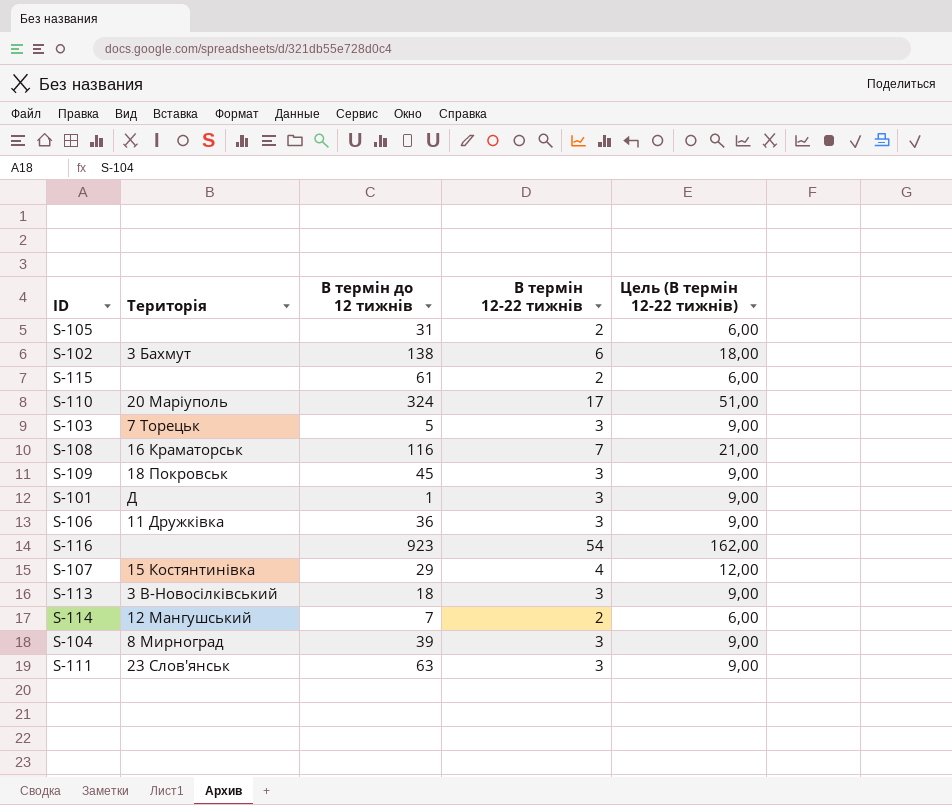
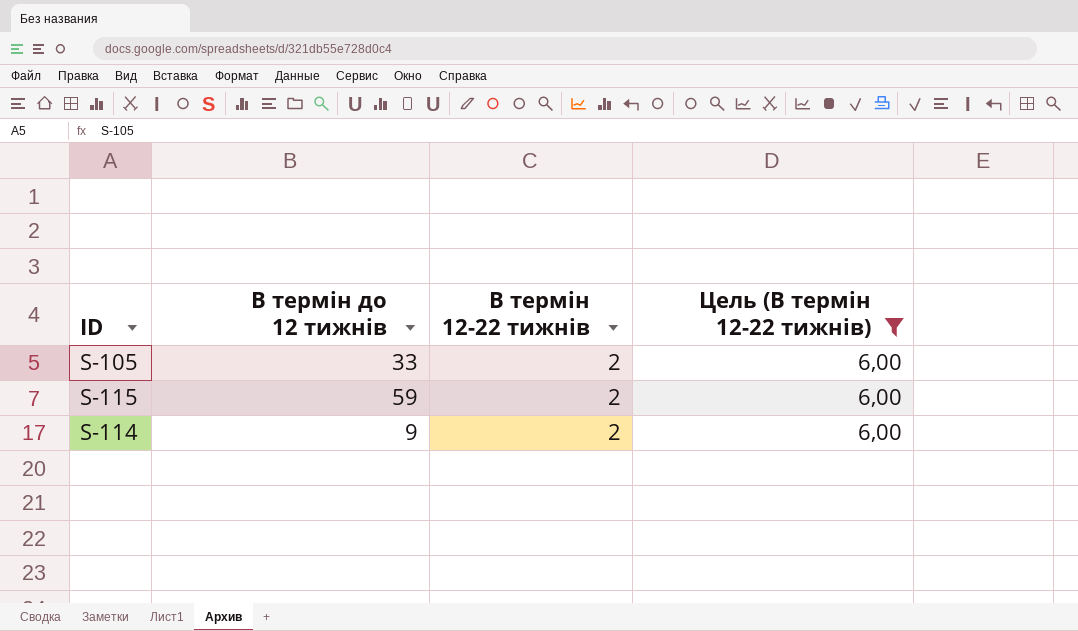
filter: none -> Цель (В термін 12-22 тижнів) = 6,00
column Територія | position: 2 -> none
S-105 | В термін до 12 тижнів: 31 -> 33
S-115 | В термін до 12 тижнів: 61 -> 59
S-114 | В термін до 12 тижнів: 7 -> 9

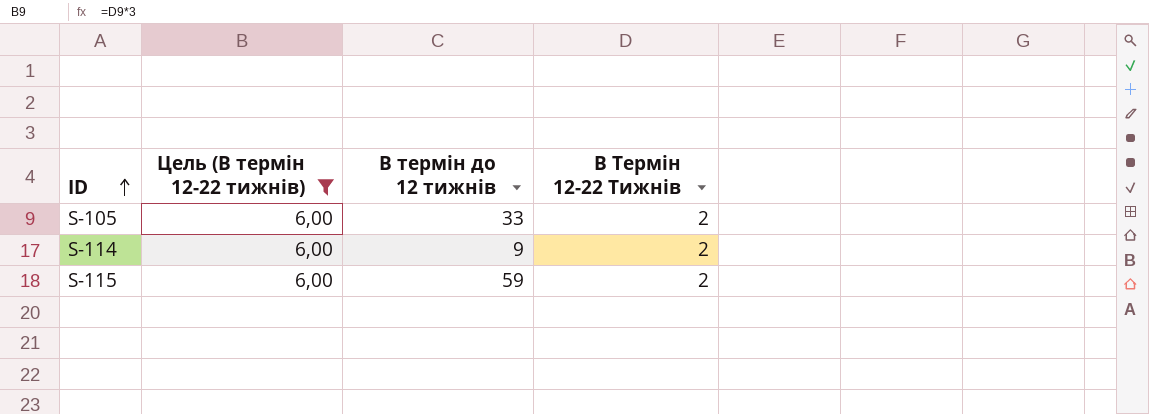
row order: none -> ID ascending
column Цель (В термін 12-22 тижнів) | position: 4 -> 2
column name: В термін 12-22 тижнів -> В Термін 12-22 Тижнів

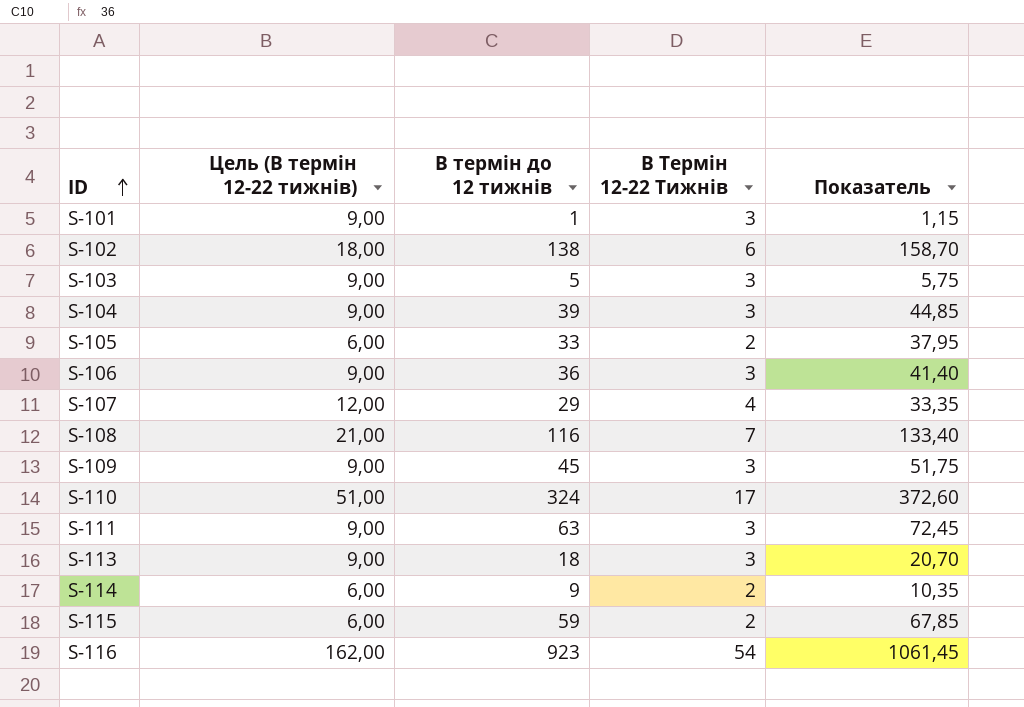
filter: Цель (В термін 12-22 тижнів) = 6,00 -> none
column Показатель | formula: none -> [В термін до 12 тижнів] * 1,15

